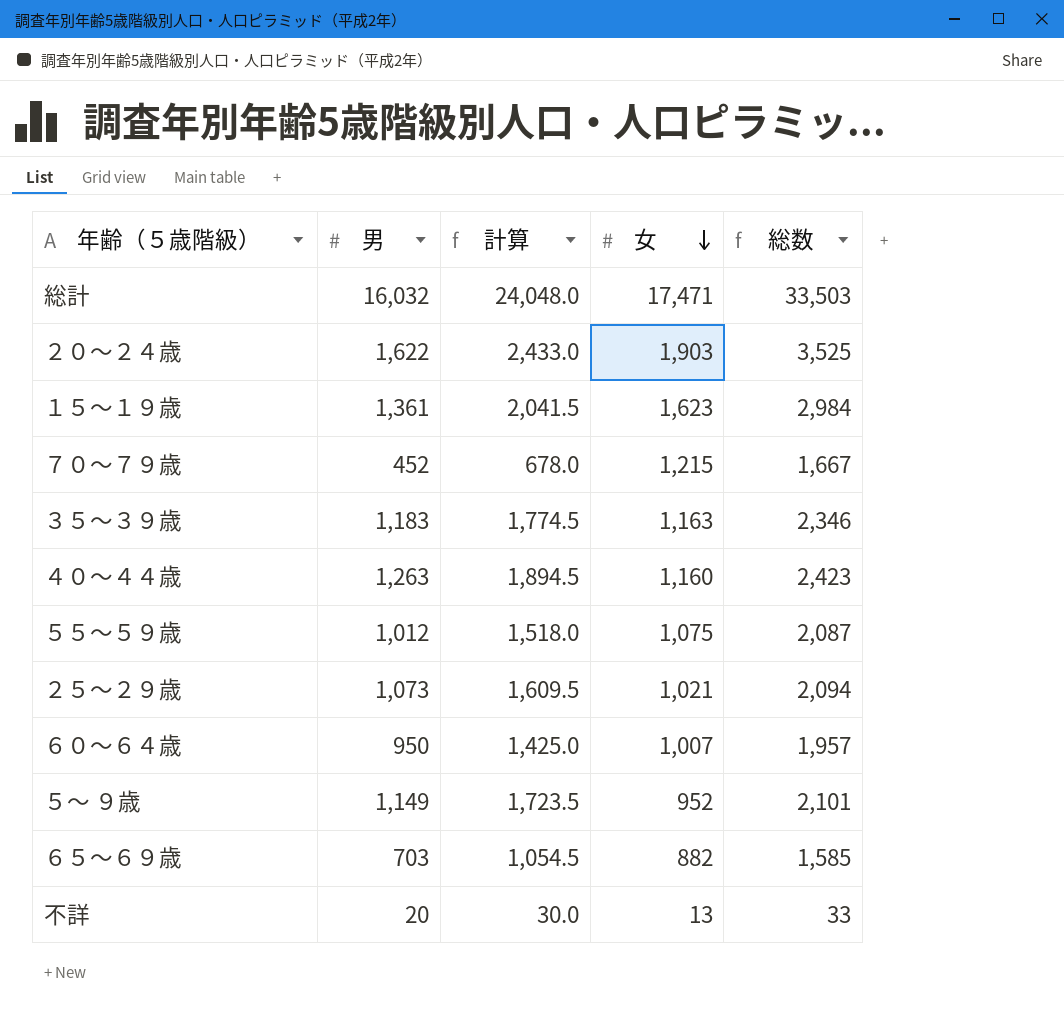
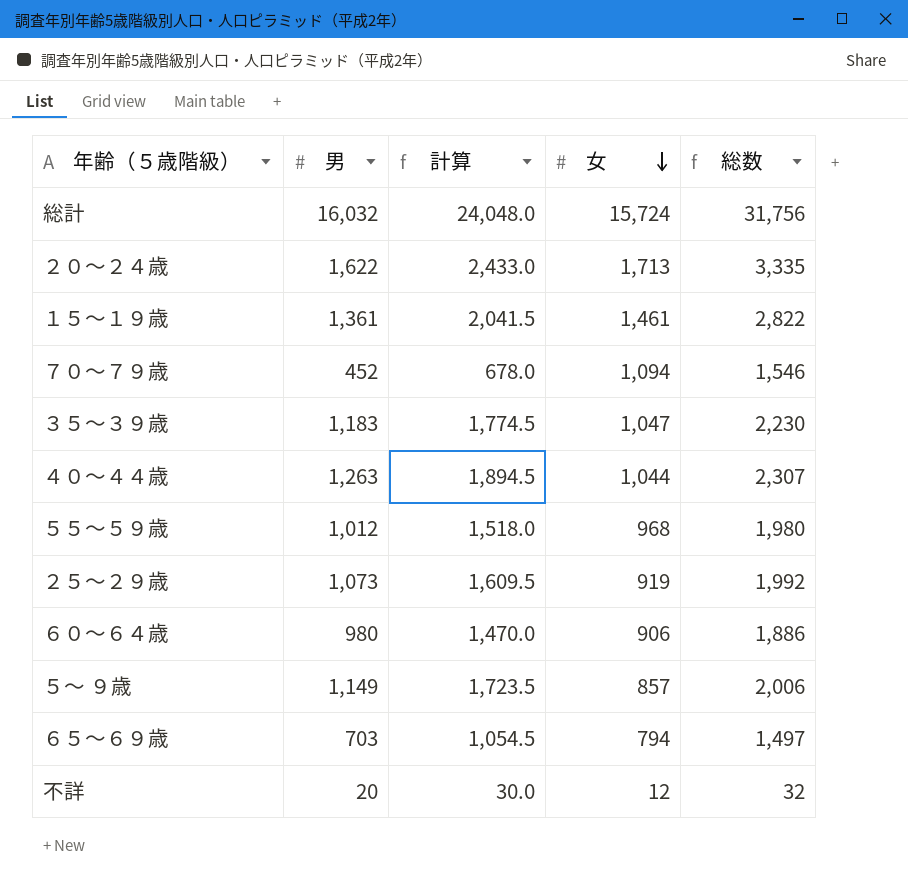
総計 | 女: 17,471 -> 15,724
総計 | 総数: 33,503 -> 31,756
２０～２４歳 | 女: 1,903 -> 1,713
２０～２４歳 | 総数: 3,525 -> 3,335
１５～１９歳 | 女: 1,623 -> 1,461
１５～１９歳 | 総数: 2,984 -> 2,822
７０～７９歳 | 女: 1,215 -> 1,094
７０～７９歳 | 総数: 1,667 -> 1,546
３５～３９歳 | 女: 1,163 -> 1,047
３５～３９歳 | 総数: 2,346 -> 2,230
４０～４４歳 | 女: 1,160 -> 1,044
４０～４４歳 | 総数: 2,423 -> 2,307
５５～５９歳 | 女: 1,075 -> 968
５５～５９歳 | 総数: 2,087 -> 1,980
２５～２９歳 | 女: 1,021 -> 919
２５～２９歳 | 総数: 2,094 -> 1,992
６０～６４歳 | 男: 950 -> 980
６０～６４歳 | 計算: 1,425.0 -> 1,470.0
６０～６４歳 | 女: 1,007 -> 906
６０～６４歳 | 総数: 1,957 -> 1,886
５～ ９歳 | 女: 952 -> 857
５～ ９歳 | 総数: 2,101 -> 2,006
６５～６９歳 | 女: 882 -> 794
６５～６９歳 | 総数: 1,585 -> 1,497
不詳 | 女: 13 -> 12
不詳 | 総数: 33 -> 32

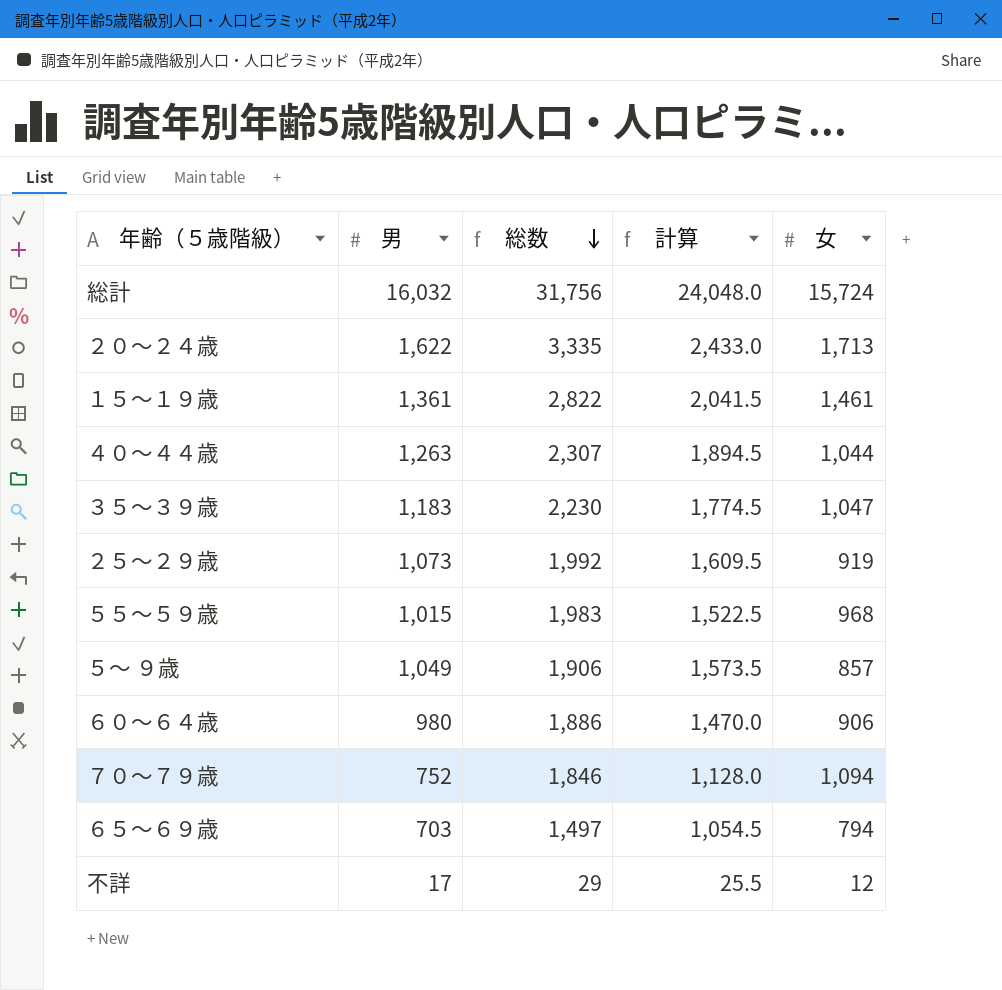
row order: 女 descending -> 総数 descending
column 総数 | position: 5 -> 3
５５～５９歳 | 男: 1,012 -> 1,015
５５～５９歳 | 総数: 1,980 -> 1,983
５５～５９歳 | 計算: 1,518.0 -> 1,522.5
５～ ９歳 | 男: 1,149 -> 1,049
５～ ９歳 | 総数: 2,006 -> 1,906
５～ ９歳 | 計算: 1,723.5 -> 1,573.5
７０～７９歳 | 男: 452 -> 752
７０～７９歳 | 総数: 1,546 -> 1,846
７０～７９歳 | 計算: 678.0 -> 1,128.0
不詳 | 男: 20 -> 17
不詳 | 総数: 32 -> 29
不詳 | 計算: 30.0 -> 25.5

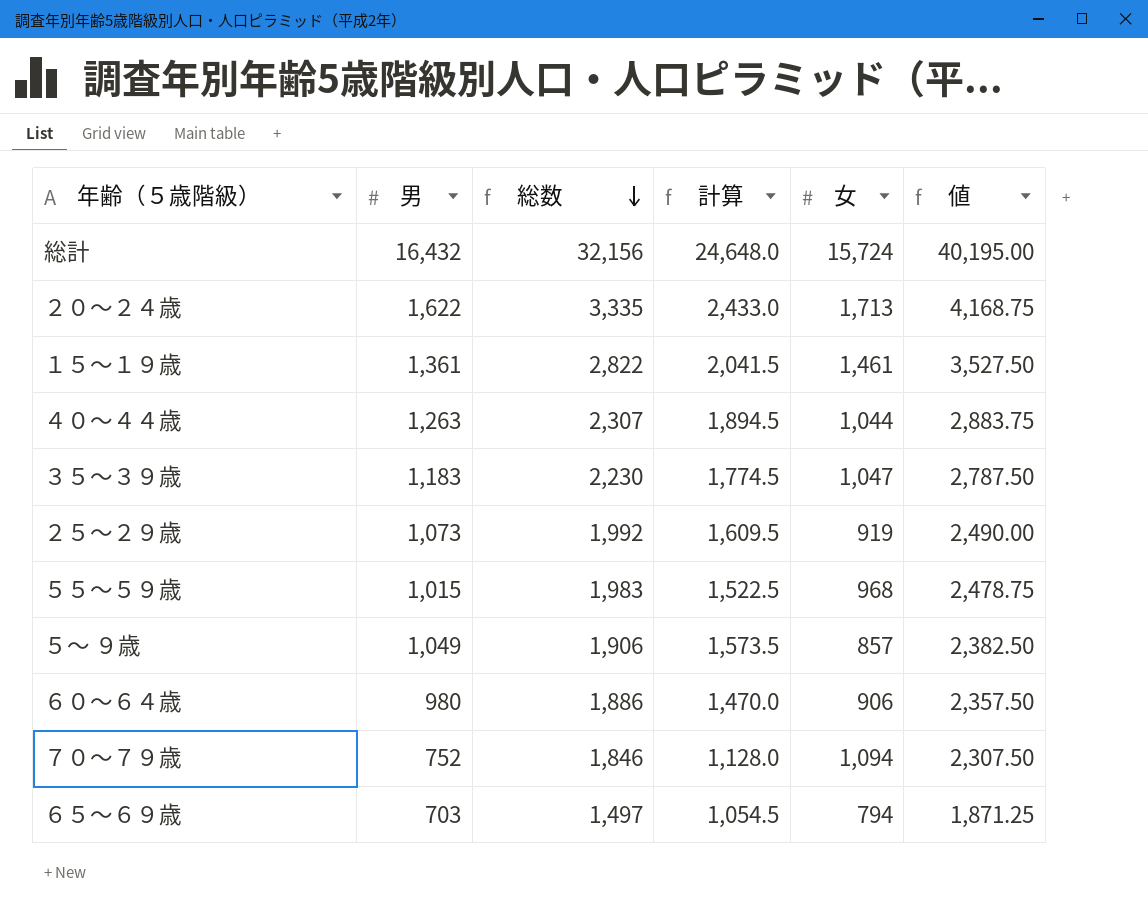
column 値 | formula: none -> [総数] * 1.25
row 不詳: 17 | 29 | 25.5 | 12 -> none
総計 | 男: 16,032 -> 16,432
総計 | 総数: 31,756 -> 32,156
総計 | 計算: 24,048.0 -> 24,648.0

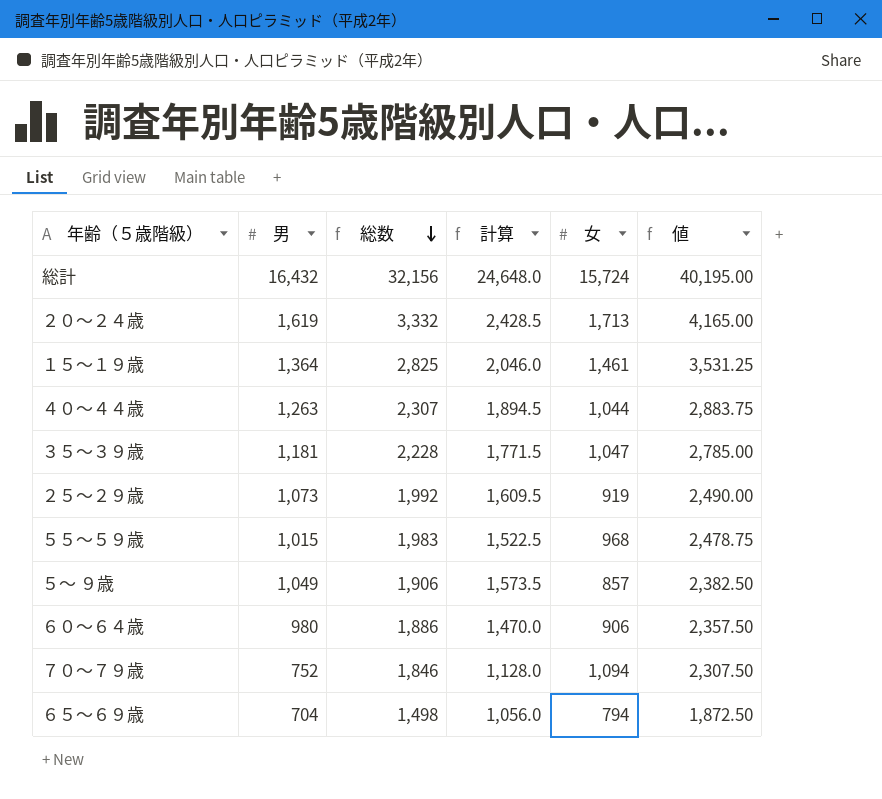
２０～２４歳 | 男: 1,622 -> 1,619
２０～２４歳 | 総数: 3,335 -> 3,332
２０～２４歳 | 計算: 2,433.0 -> 2,428.5
２０～２４歳 | 値: 4,168.75 -> 4,165.00
１５～１９歳 | 男: 1,361 -> 1,364
１５～１９歳 | 総数: 2,822 -> 2,825
１５～１９歳 | 計算: 2,041.5 -> 2,046.0
１５～１９歳 | 値: 3,527.50 -> 3,531.25
３５～３９歳 | 男: 1,183 -> 1,181
３５～３９歳 | 総数: 2,230 -> 2,228
３５～３９歳 | 計算: 1,774.5 -> 1,771.5
３５～３９歳 | 値: 2,787.50 -> 2,785.00
６５～６９歳 | 男: 703 -> 704
６５～６９歳 | 総数: 1,497 -> 1,498
６５～６９歳 | 計算: 1,054.5 -> 1,056.0
６５～６９歳 | 値: 1,871.25 -> 1,872.50

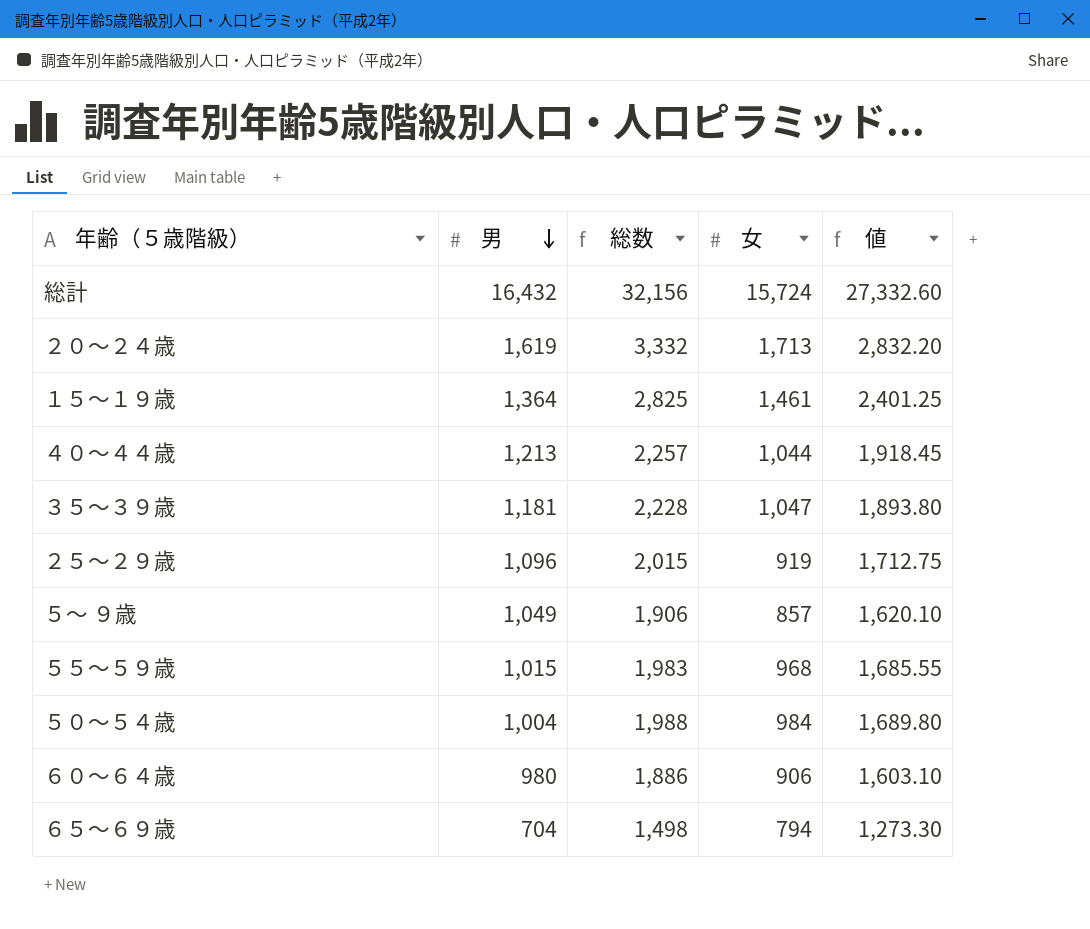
row order: 総数 descending -> 男 descending
column 計算 | formula: [男] * 1.5 -> none
column 値 | formula: [総数] * 1.25 -> [総数] * 0.85
row ７０～７９歳: 752 | 1,846 | 1,128.0 | 1,094 | 2,307.50 -> none
４０～４４歳 | 男: 1,263 -> 1,213
４０～４４歳 | 総数: 2,307 -> 2,257
２５～２９歳 | 男: 1,073 -> 1,096
２５～２９歳 | 総数: 1,992 -> 2,015
row ５０～５４歳: none -> 1,004 | 1,988 | 984 | 1,689.80

